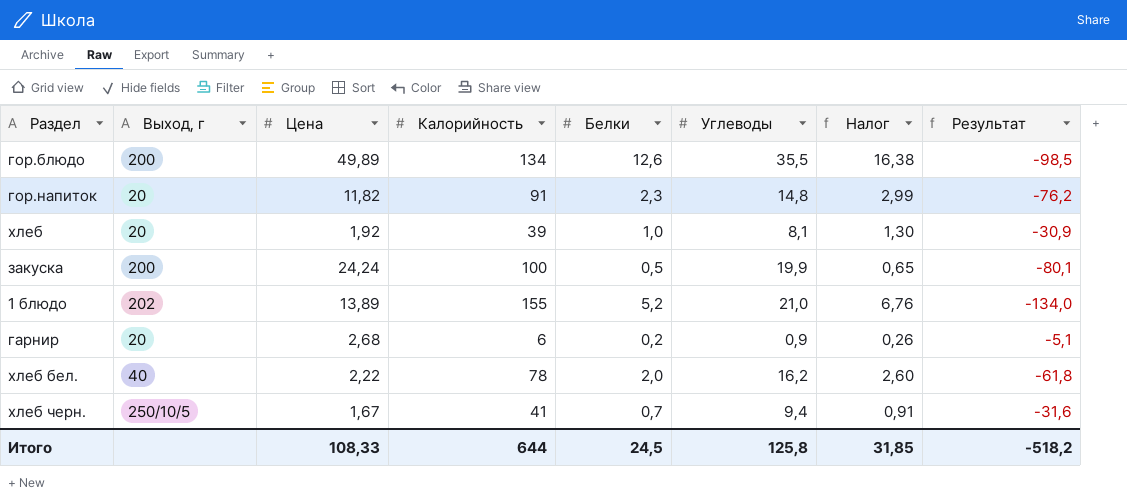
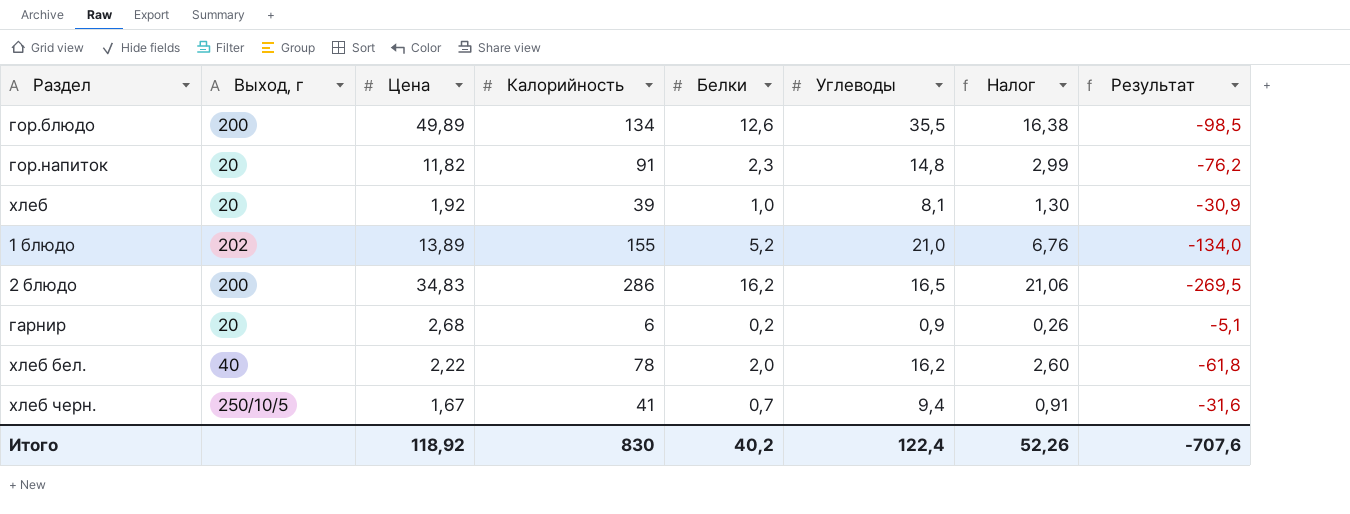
row закуска: 200 | 24,24 | 100 | 0,5 | 19,9 | 0,65 | -80,1 -> none
row 2 блюдо: none -> 200 | 34,83 | 286 | 16,2 | 16,5 | 21,06 | -269,5
Итого | Цена: 108,33 -> 118,92
Итого | Калорийность: 644 -> 830
Итого | Белки: 24,5 -> 40,2
Итого | Углеводы: 125,8 -> 122,4
Итого | Налог: 31,85 -> 52,26
Итого | Результат: -518,2 -> -707,6

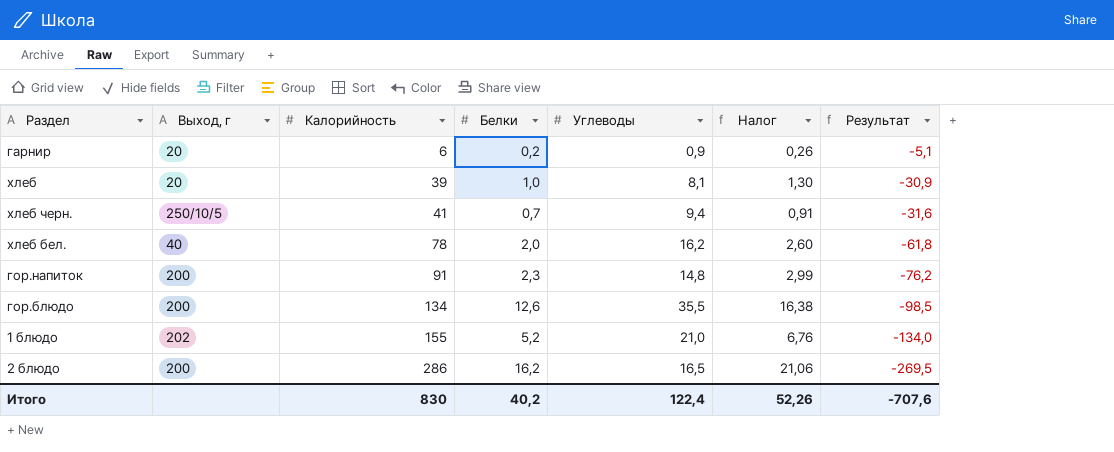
row order: none -> Калорийность ascending
column Цена | position: 3 -> none
гор.напиток | Выход, г: 20 -> 200

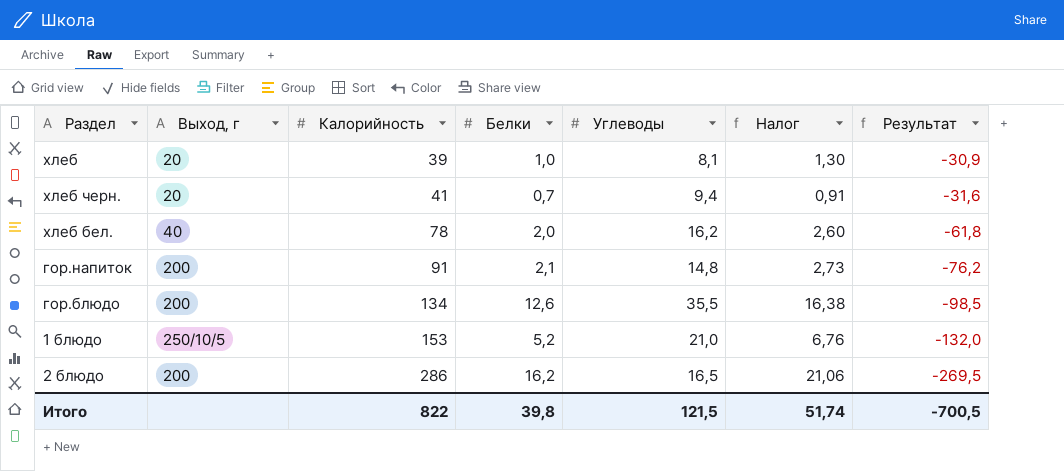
row гарнир: 20 | 6 | 0,2 | 0,9 | 0,26 | -5,1 -> none
хлеб черн. | Выход, г: 250/10/5 -> 20
гор.напиток | Белки: 2,3 -> 2,1
гор.напиток | Налог: 2,99 -> 2,73
1 блюдо | Выход, г: 202 -> 250/10/5
1 блюдо | Калорийность: 155 -> 153
1 блюдо | Результат: -134,0 -> -132,0
Итого | Калорийность: 830 -> 822
Итого | Белки: 40,2 -> 39,8
Итого | Углеводы: 122,4 -> 121,5
Итого | Налог: 52,26 -> 51,74
Итого | Результат: -707,6 -> -700,5

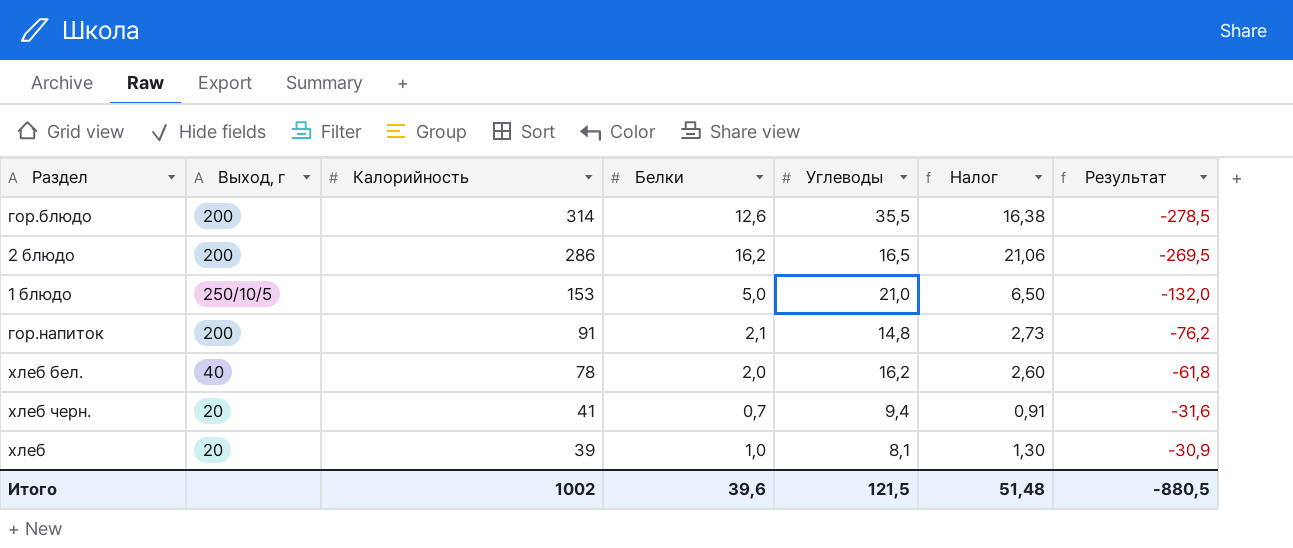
row order: Калорийность ascending -> Калорийность descending
гор.блюдо | Калорийность: 134 -> 314
гор.блюдо | Результат: -98,5 -> -278,5
1 блюдо | Белки: 5,2 -> 5,0
1 блюдо | Налог: 6,76 -> 6,50
Итого | Калорийность: 822 -> 1002
Итого | Белки: 39,8 -> 39,6
Итого | Налог: 51,74 -> 51,48
Итого | Результат: -700,5 -> -880,5

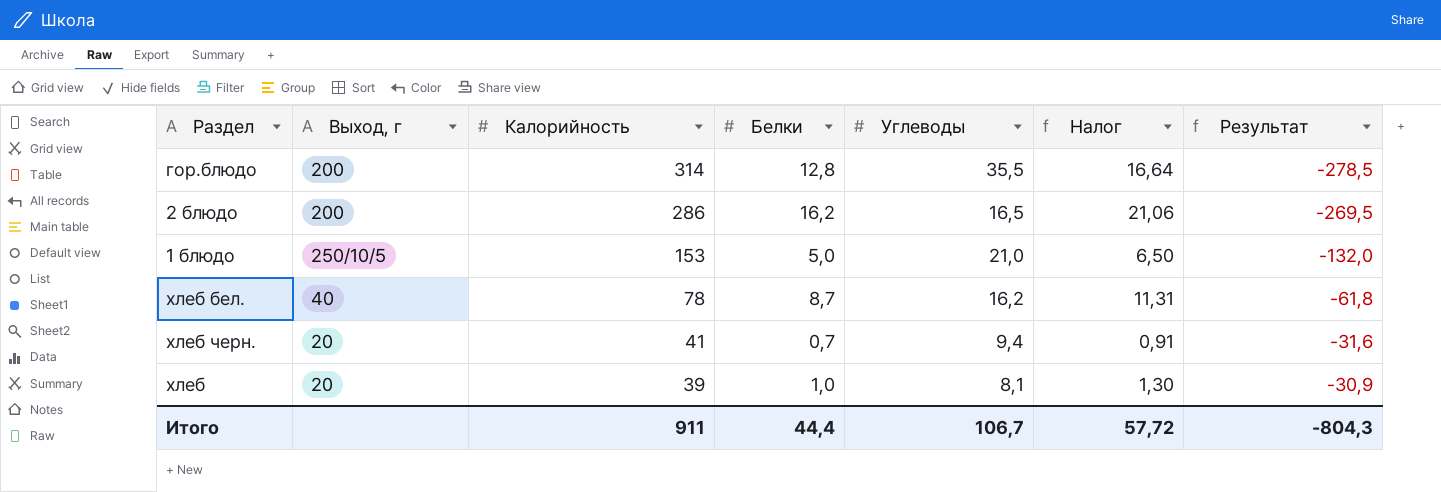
row гор.напиток: 200 | 91 | 2,1 | 14,8 | 2,73 | -76,2 -> none
гор.блюдо | Белки: 12,6 -> 12,8
гор.блюдо | Налог: 16,38 -> 16,64
хлеб бел. | Белки: 2,0 -> 8,7
хлеб бел. | Налог: 2,60 -> 11,31
Итого | Калорийность: 1002 -> 911
Итого | Белки: 39,6 -> 44,4
Итого | Углеводы: 121,5 -> 106,7
Итого | Налог: 51,48 -> 57,72
Итого | Результат: -880,5 -> -804,3

